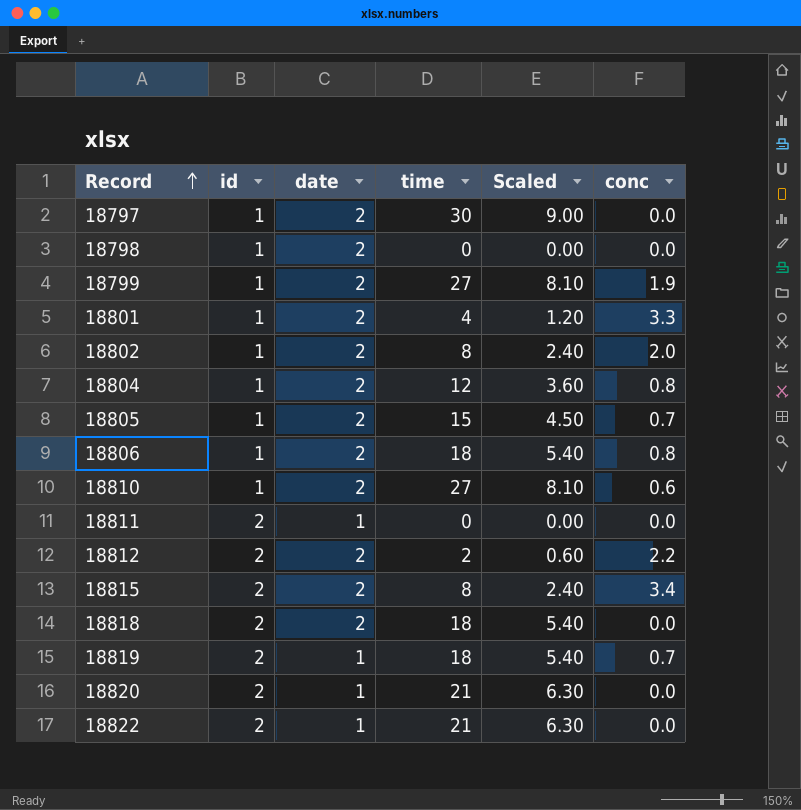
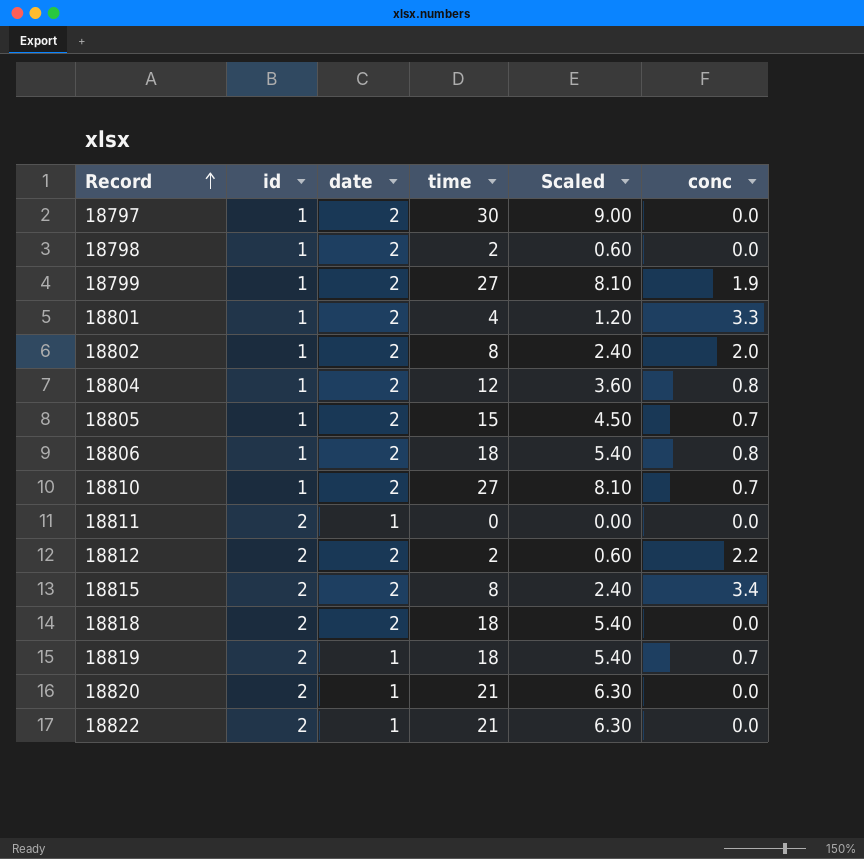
18798 | time: 0 -> 2
18798 | Scaled: 0.00 -> 0.60
18810 | conc: 0.6 -> 0.7

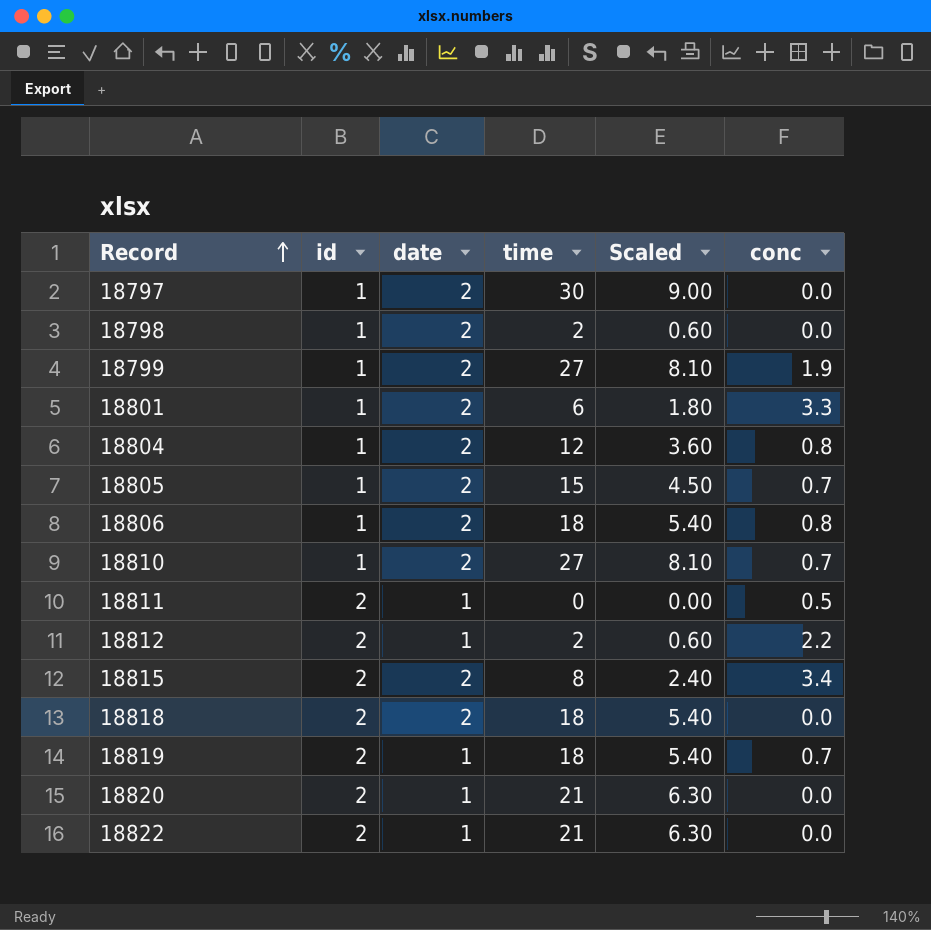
row 18802: 1 | 2 | 8 | 2.40 | 2.0 -> none
18801 | time: 4 -> 6
18801 | Scaled: 1.20 -> 1.80
18811 | conc: 0.0 -> 0.5
18812 | date: 2 -> 1

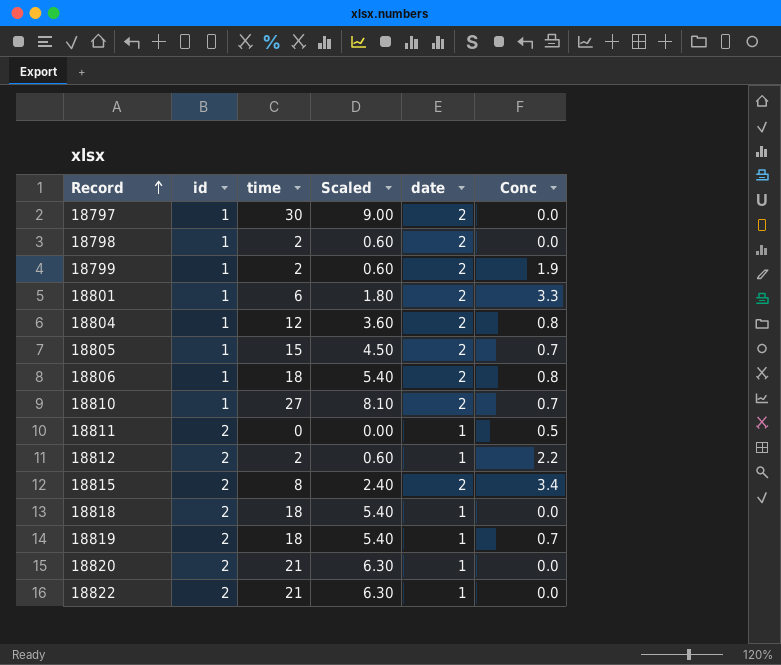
column date | position: 3 -> 5
column name: conc -> Conc
18799 | time: 27 -> 2
18799 | Scaled: 8.10 -> 0.60
18818 | date: 2 -> 1

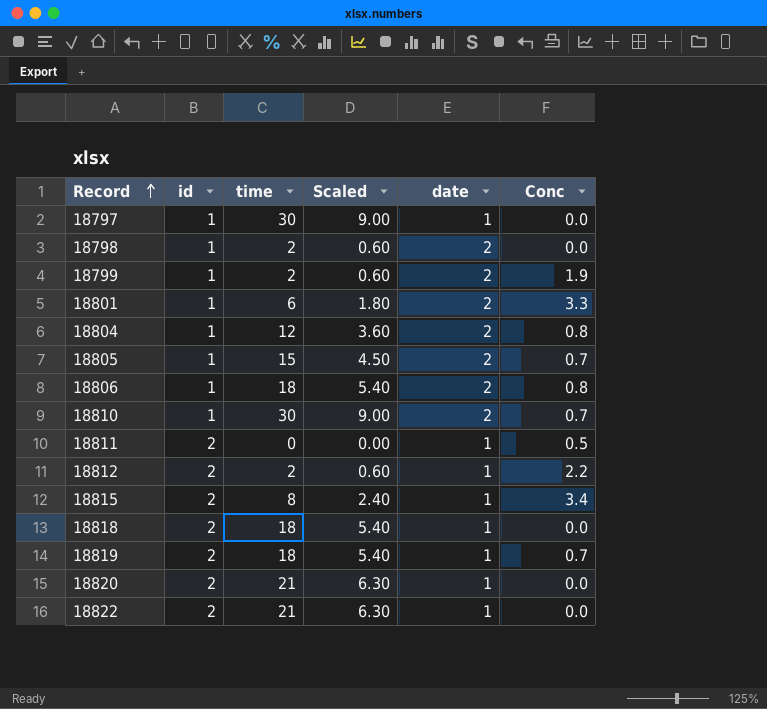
18797 | date: 2 -> 1
18810 | time: 27 -> 30
18810 | Scaled: 8.10 -> 9.00
18815 | date: 2 -> 1

